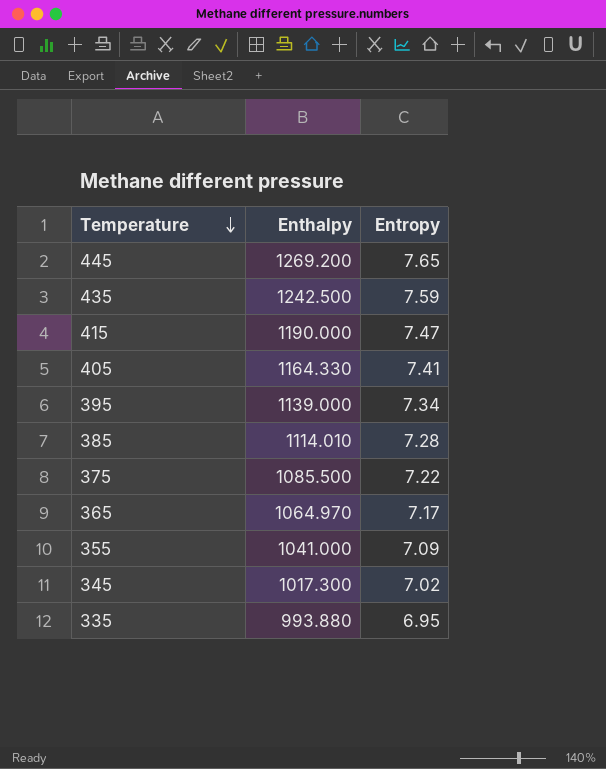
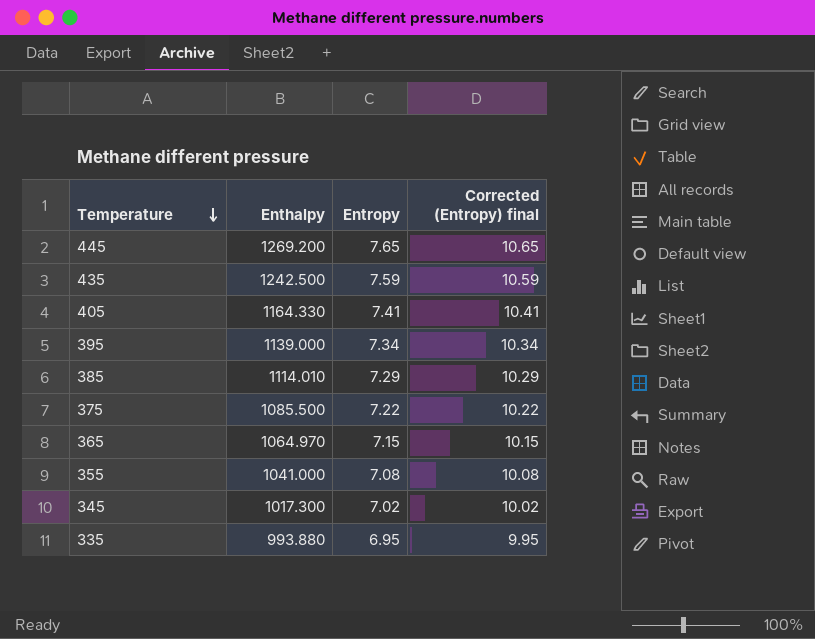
column Corrected (Entropy) final | formula: none -> [Entropy] + 3
row 415: 1190.000 | 7.47 -> none
385 | Entropy: 7.28 -> 7.29
365 | Entropy: 7.17 -> 7.15
355 | Entropy: 7.09 -> 7.08

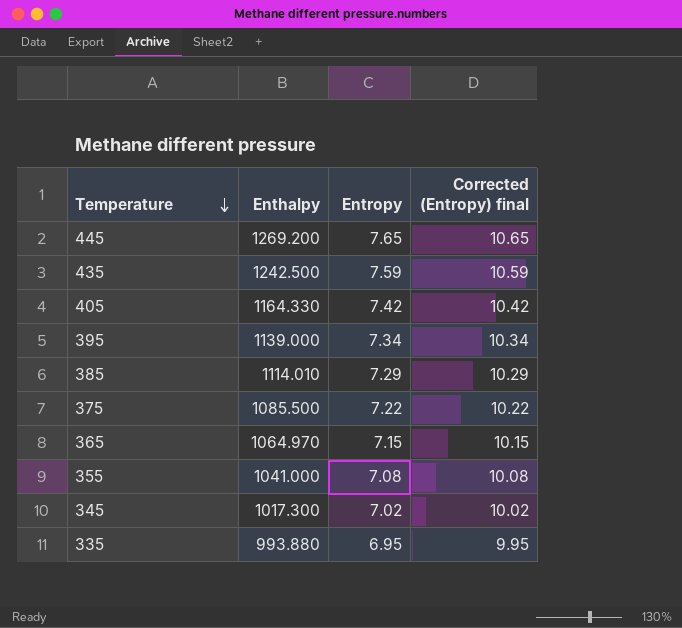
405 | Entropy: 7.41 -> 7.42
405 | Corrected (Entropy) final: 10.41 -> 10.42

